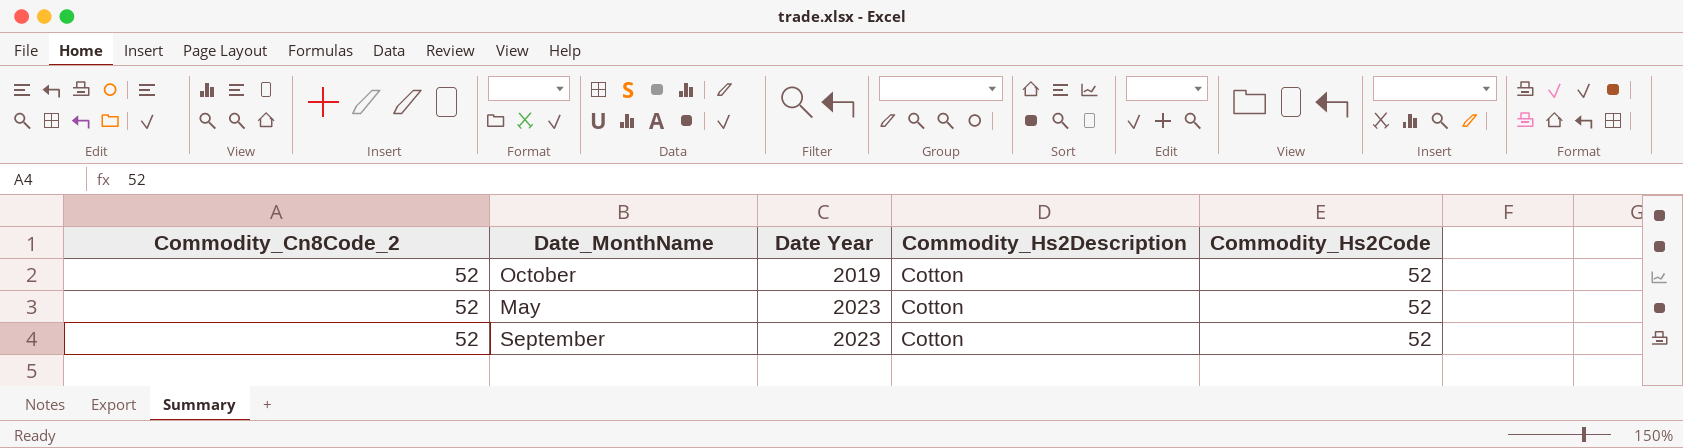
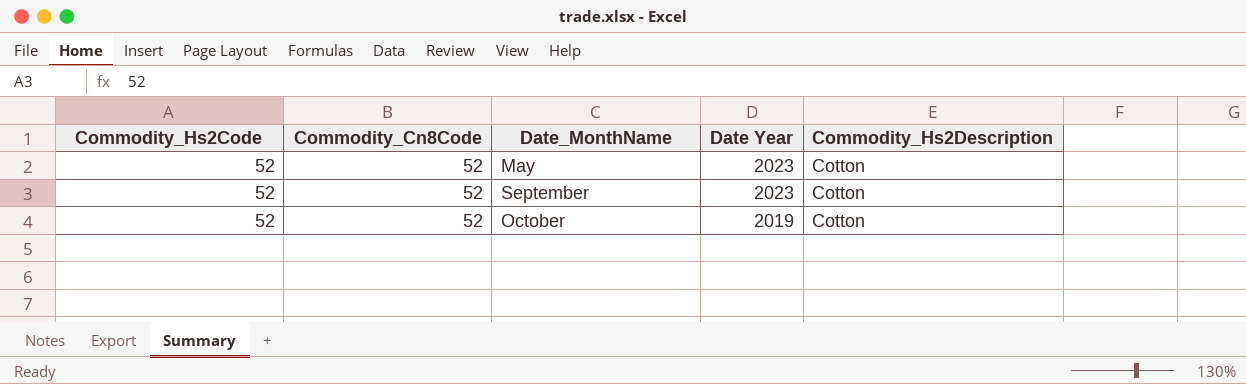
row order: Date Year ascending -> Date_MonthName ascending
column Commodity_Hs2Code | position: 5 -> 1
column name: Commodity_Cn8Code_2 -> Commodity_Cn8Code

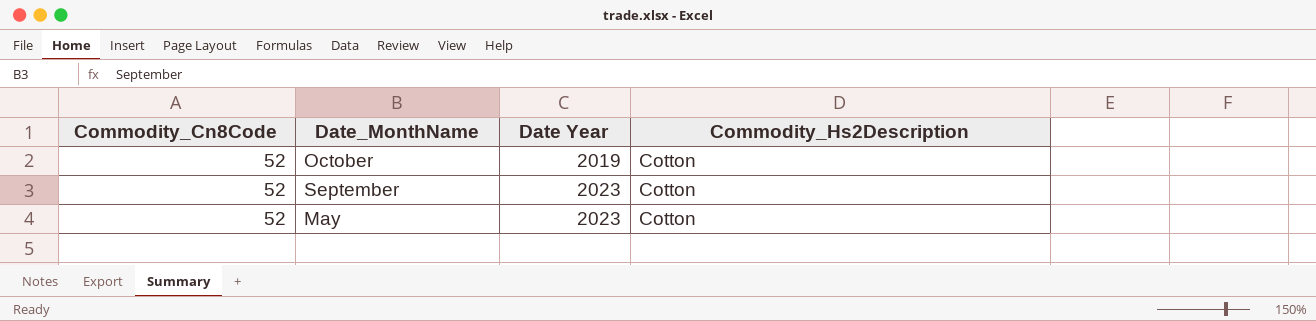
row order: Date_MonthName ascending -> Date_MonthName descending
column Commodity_Hs2Code | position: 1 -> none

